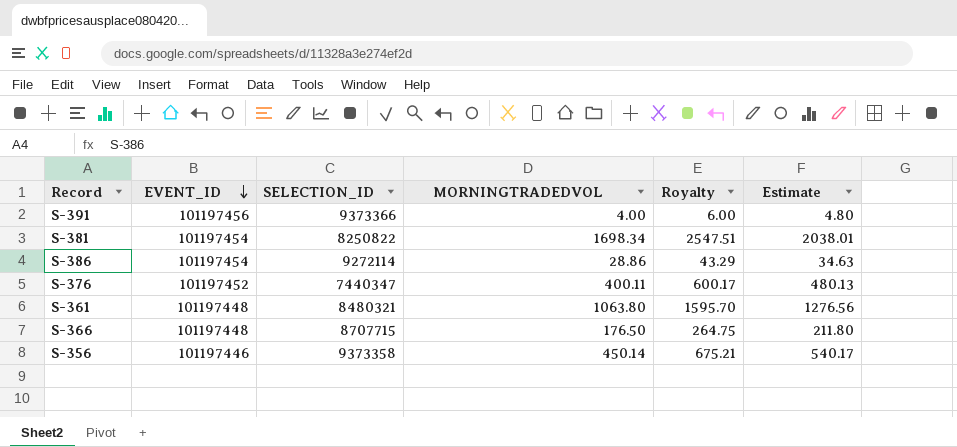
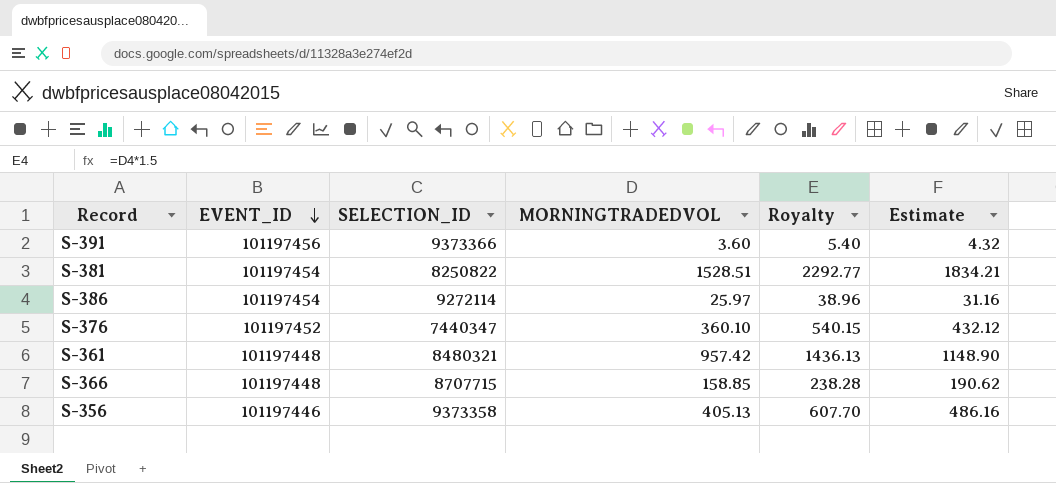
S-391 | MORNINGTRADEDVOL: 4.00 -> 3.60
S-391 | Royalty: 6.00 -> 5.40
S-391 | Estimate: 4.80 -> 4.32
S-381 | MORNINGTRADEDVOL: 1698.34 -> 1528.51
S-381 | Royalty: 2547.51 -> 2292.77
S-381 | Estimate: 2038.01 -> 1834.21
S-386 | MORNINGTRADEDVOL: 28.86 -> 25.97
S-386 | Royalty: 43.29 -> 38.96
S-386 | Estimate: 34.63 -> 31.16
S-376 | MORNINGTRADEDVOL: 400.11 -> 360.10
S-376 | Royalty: 600.17 -> 540.15
S-376 | Estimate: 480.13 -> 432.12
S-361 | MORNINGTRADEDVOL: 1063.80 -> 957.42
S-361 | Royalty: 1595.70 -> 1436.13
S-361 | Estimate: 1276.56 -> 1148.90
S-366 | MORNINGTRADEDVOL: 176.50 -> 158.85
S-366 | Royalty: 264.75 -> 238.28
S-366 | Estimate: 211.80 -> 190.62
S-356 | MORNINGTRADEDVOL: 450.14 -> 405.13
S-356 | Royalty: 675.21 -> 607.70
S-356 | Estimate: 540.17 -> 486.16

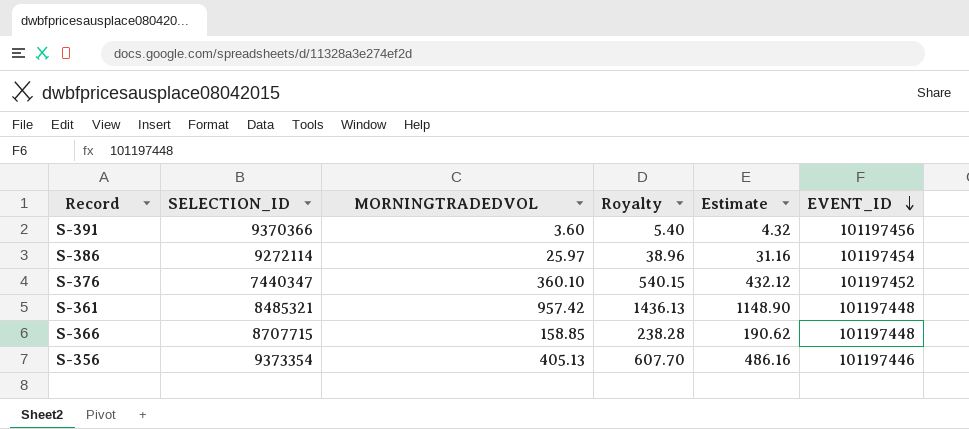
column EVENT_ID | position: 2 -> 6
row S-381: 101197454 | 8250822 | 1528.51 | 2292.77 | 1834.21 -> none
S-391 | SELECTION_ID: 9373366 -> 9370366
S-361 | SELECTION_ID: 8480321 -> 8485321
S-356 | SELECTION_ID: 9373358 -> 9373354

